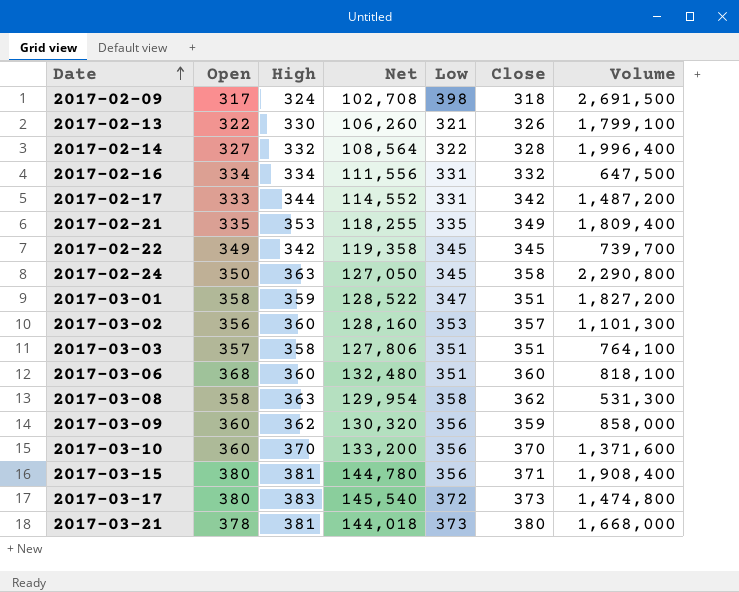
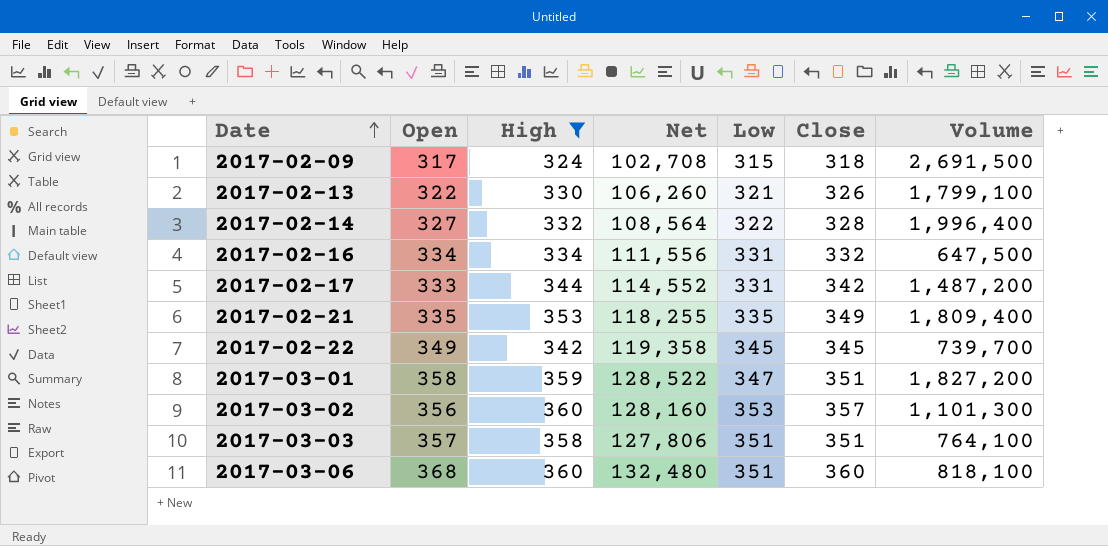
filter: none -> High <= 360
2017-02-09 | Low: 398 -> 315

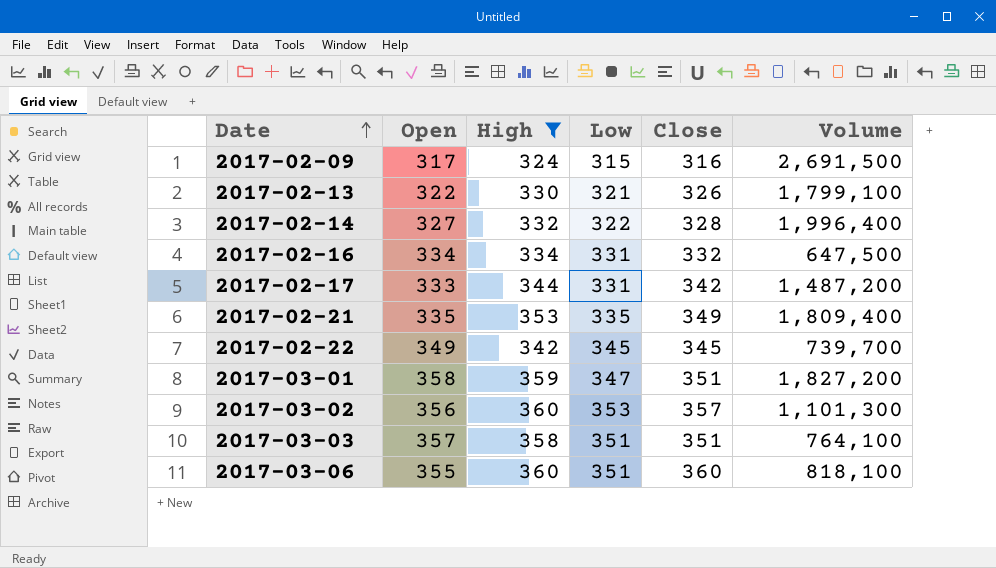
column Net | formula: [Open] * [High] -> none
2017-02-09 | Close: 318 -> 316
2017-03-06 | Open: 368 -> 355

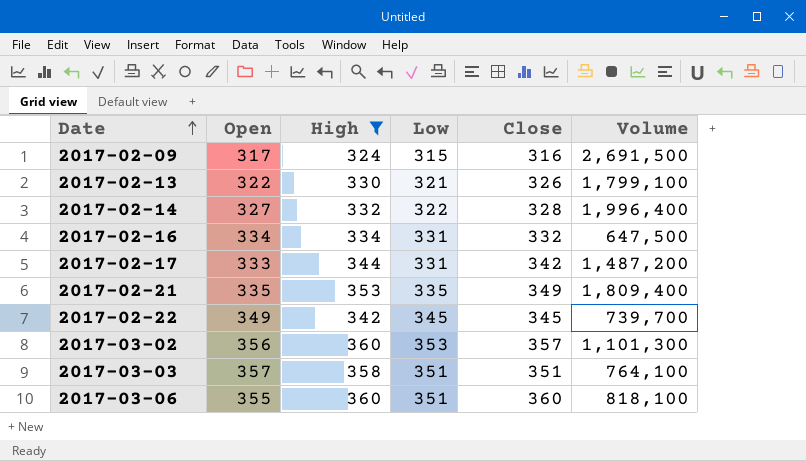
row 2017-03-01: 358 | 359 | 347 | 351 | 1,827,200 -> none

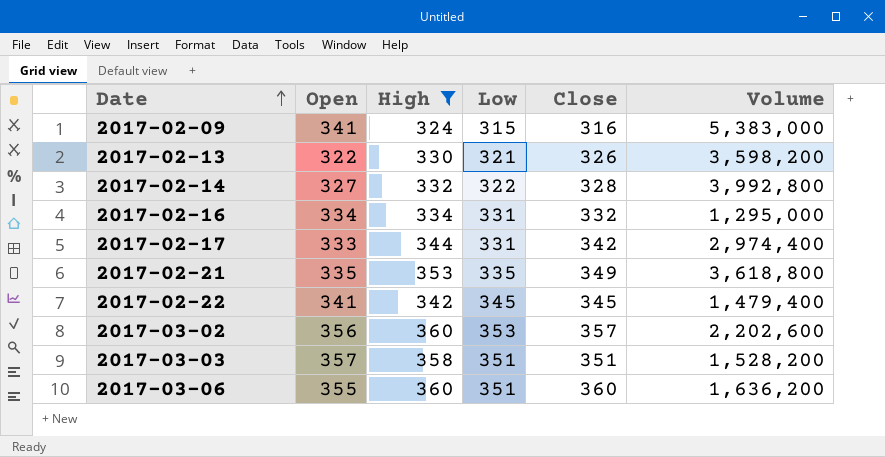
2017-02-09 | Open: 317 -> 341
2017-02-09 | Volume: 2,691,500 -> 5,383,000
2017-02-13 | Volume: 1,799,100 -> 3,598,200
2017-02-14 | Volume: 1,996,400 -> 3,992,800
2017-02-16 | Volume: 647,500 -> 1,295,000
2017-02-17 | Volume: 1,487,200 -> 2,974,400
2017-02-21 | Volume: 1,809,400 -> 3,618,800
2017-02-22 | Open: 349 -> 341
2017-02-22 | Volume: 739,700 -> 1,479,400
2017-03-02 | Volume: 1,101,300 -> 2,202,600
2017-03-03 | Volume: 764,100 -> 1,528,200
2017-03-06 | Volume: 818,100 -> 1,636,200

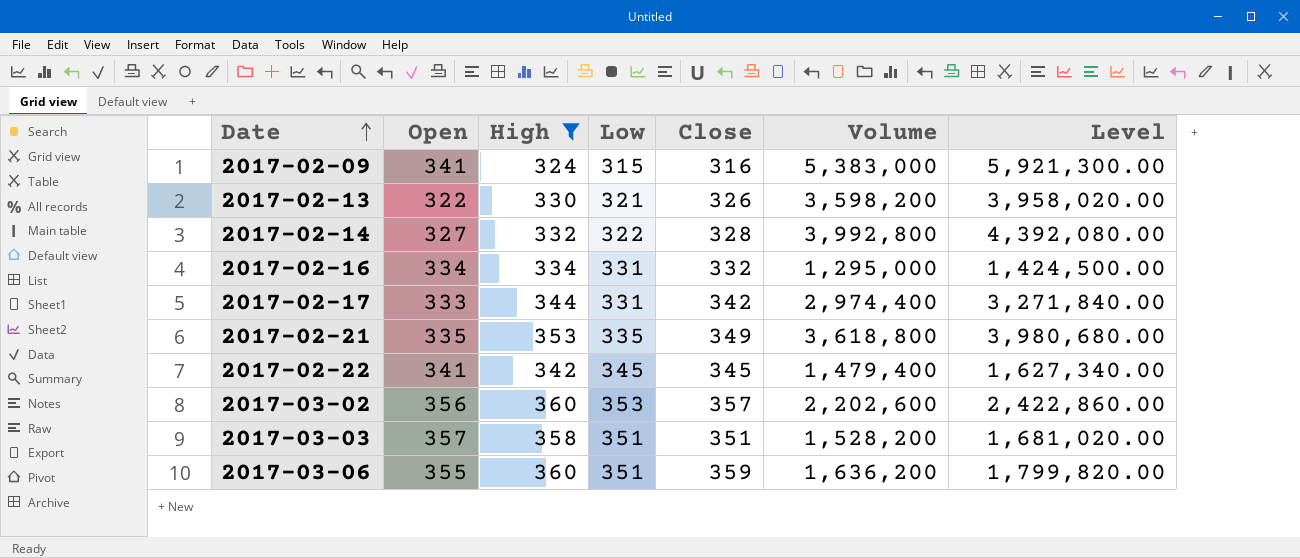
column Level | formula: none -> [Volume] * 1.1
2017-03-06 | Close: 360 -> 359

